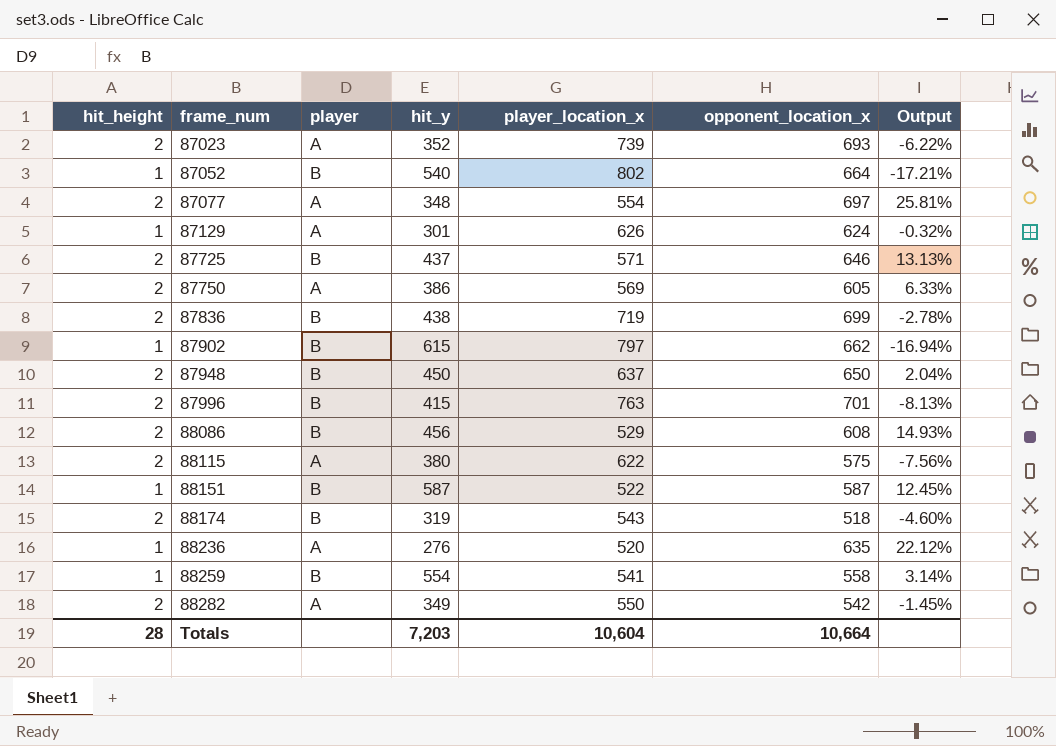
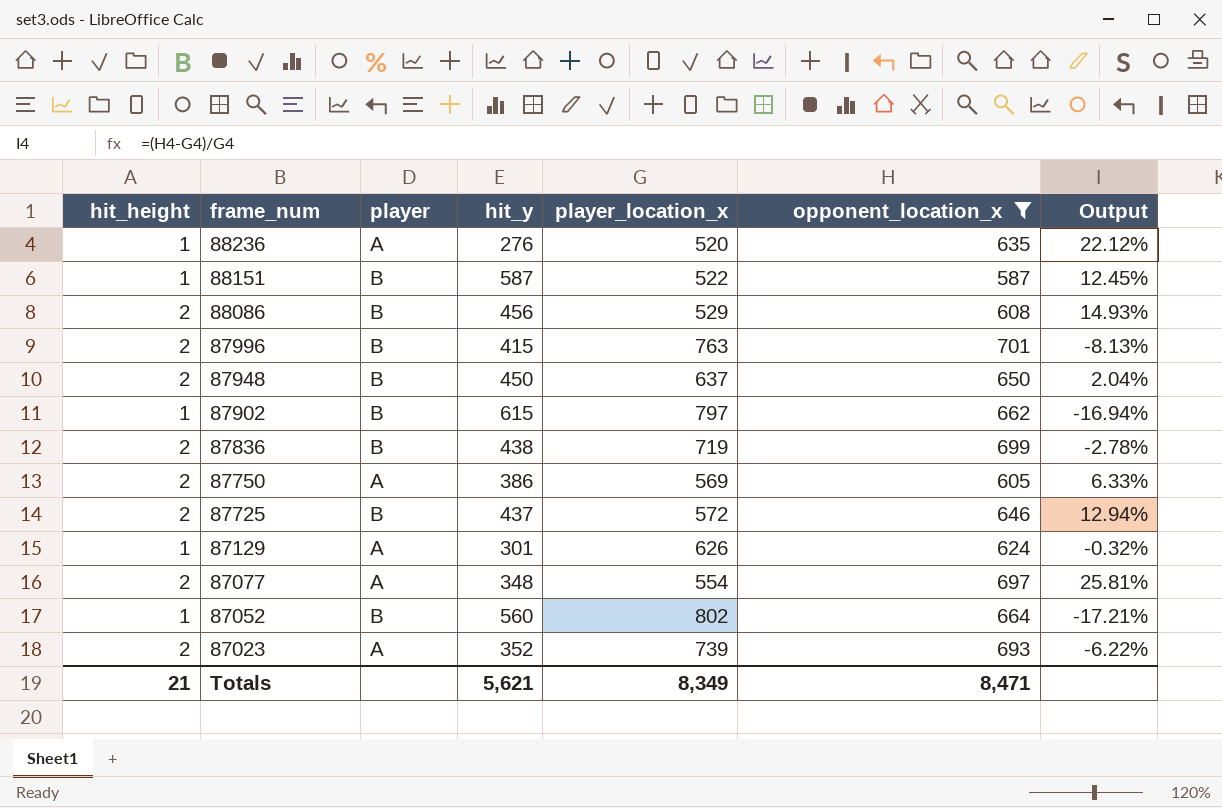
filter: none -> opponent_location_x >= 587
row order: frame_num ascending -> frame_num descending
87725 | player_location_x: 571 -> 572
87725 | Output: 13.13% -> 12.94%
87052 | hit_y: 540 -> 560
Totals | hit_height: 28 -> 21
Totals | hit_y: 7,203 -> 5,621
Totals | player_location_x: 10,604 -> 8,349
Totals | opponent_location_x: 10,664 -> 8,471

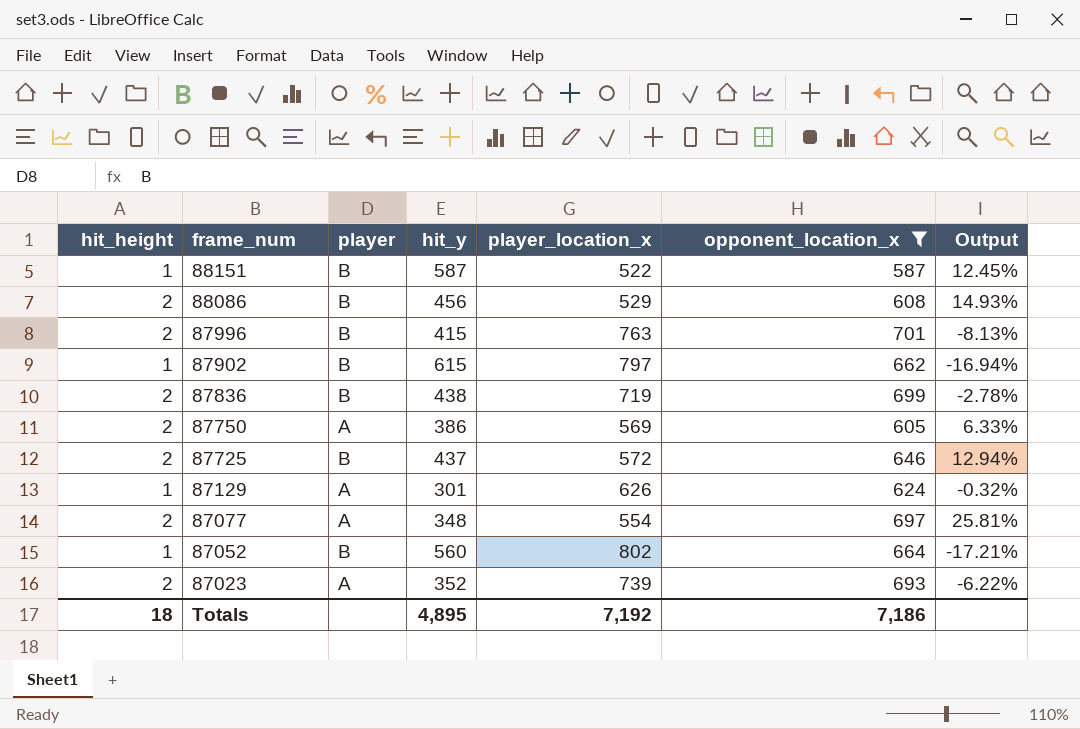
row 88236: 1 | A | 276 | 520 | 635 | 22.12% -> none
row 87948: 2 | B | 450 | 637 | 650 | 2.04% -> none
Totals | hit_height: 21 -> 18
Totals | hit_y: 5,621 -> 4,895
Totals | player_location_x: 8,349 -> 7,192
Totals | opponent_location_x: 8,471 -> 7,186

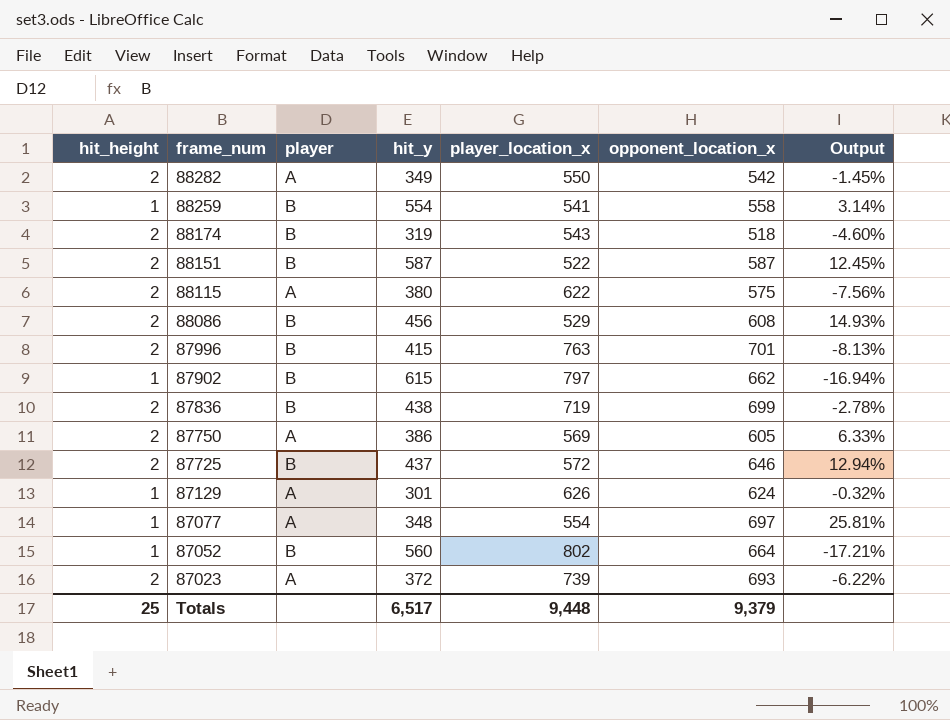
filter: opponent_location_x >= 587 -> none
88151 | hit_height: 1 -> 2
87077 | hit_height: 2 -> 1
87023 | hit_y: 352 -> 372
Totals | hit_height: 18 -> 25
Totals | hit_y: 4,895 -> 6,517
Totals | player_location_x: 7,192 -> 9,448
Totals | opponent_location_x: 7,186 -> 9,379

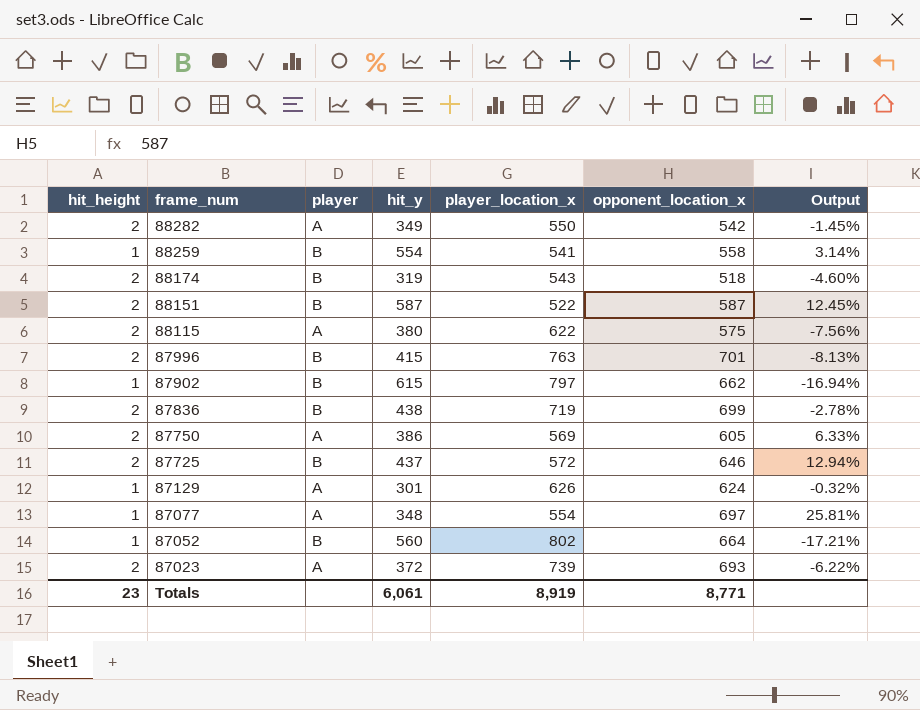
row 88086: 2 | B | 456 | 529 | 608 | 14.93% -> none
Totals | hit_height: 25 -> 23
Totals | hit_y: 6,517 -> 6,061
Totals | player_location_x: 9,448 -> 8,919
Totals | opponent_location_x: 9,379 -> 8,771

